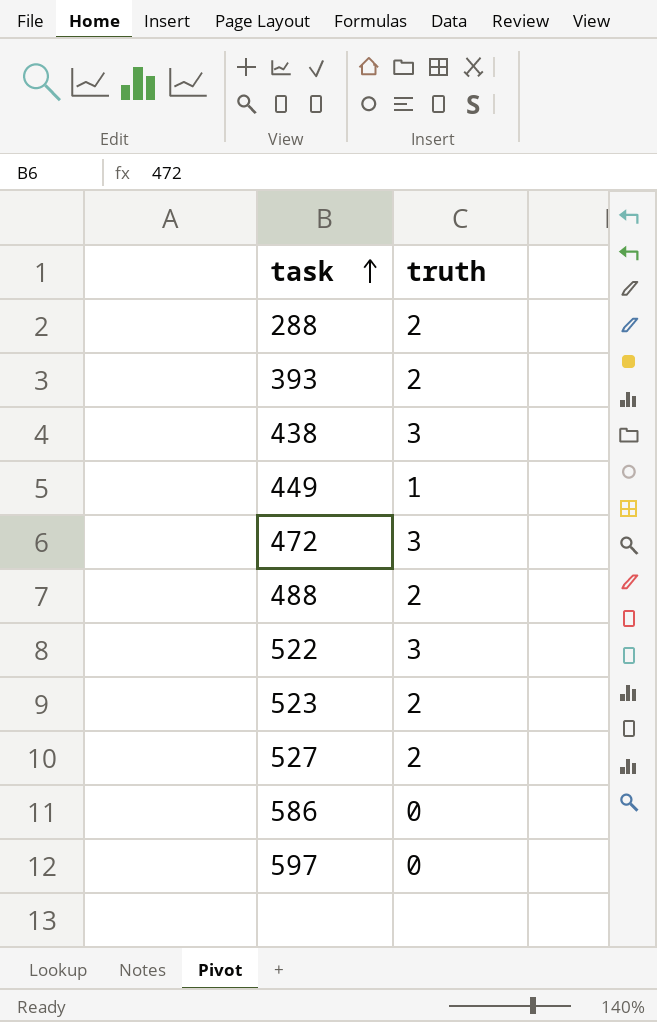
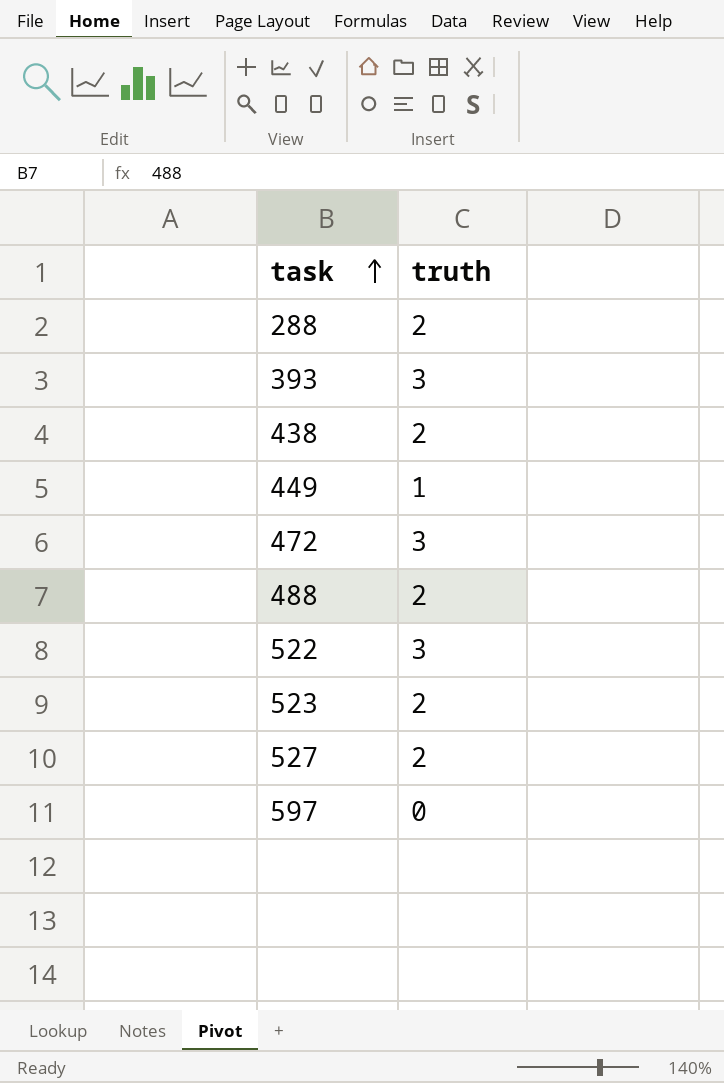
row 586: 0 -> none
393 | truth: 2 -> 3
438 | truth: 3 -> 2

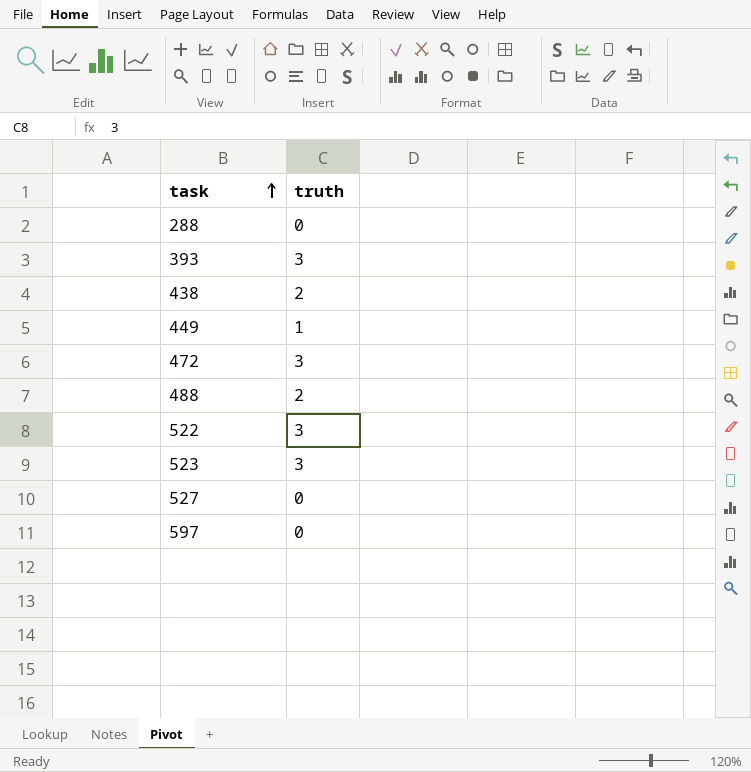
288 | truth: 2 -> 0
523 | truth: 2 -> 3
527 | truth: 2 -> 0

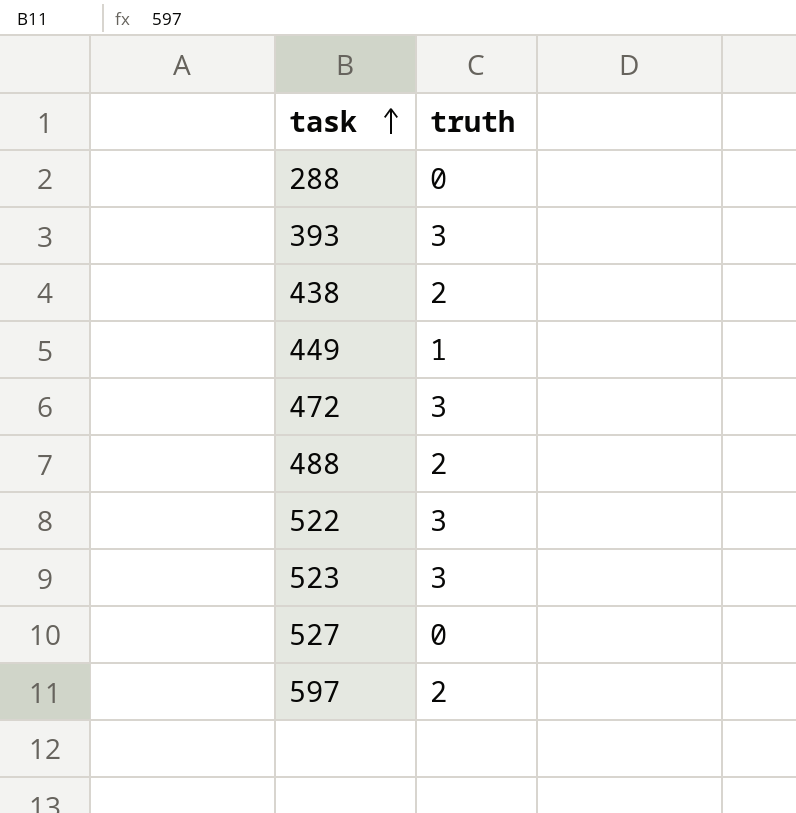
597 | truth: 0 -> 2

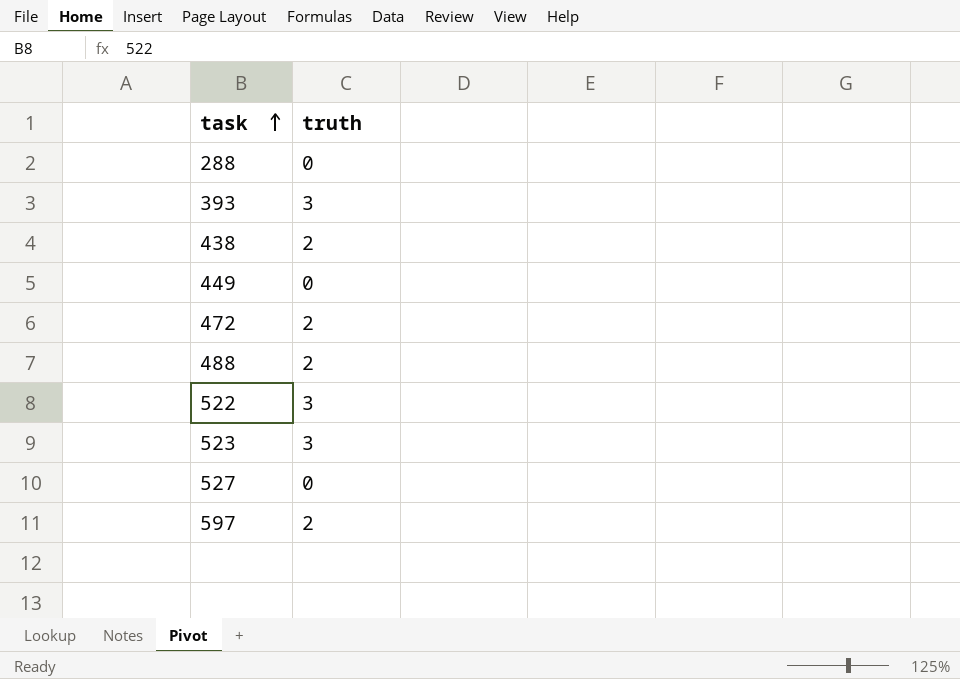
449 | truth: 1 -> 0
472 | truth: 3 -> 2

